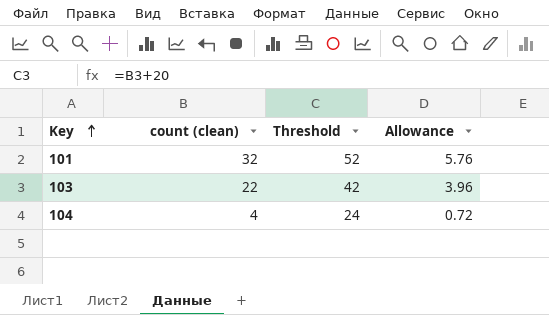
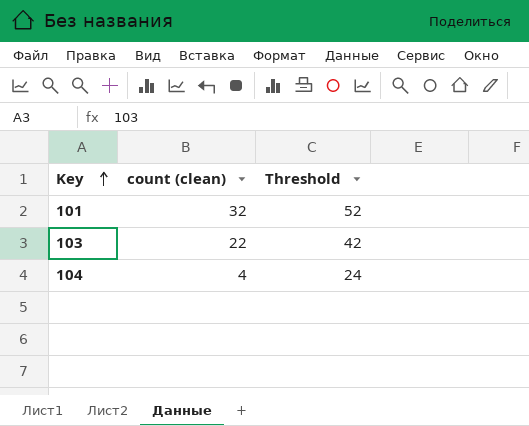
column Allowance | formula: [count (clean)] * 0.18 -> none

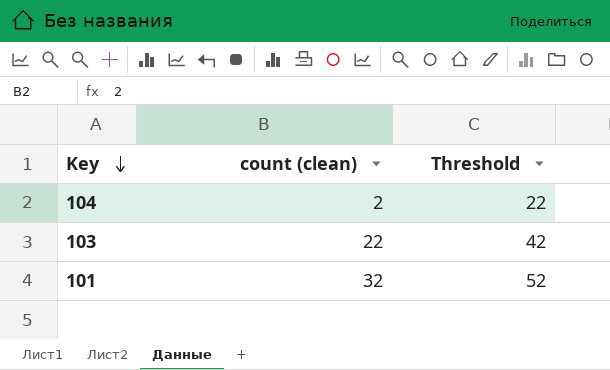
row order: Key ascending -> Key descending
104 | count (clean): 4 -> 2
104 | Threshold: 24 -> 22

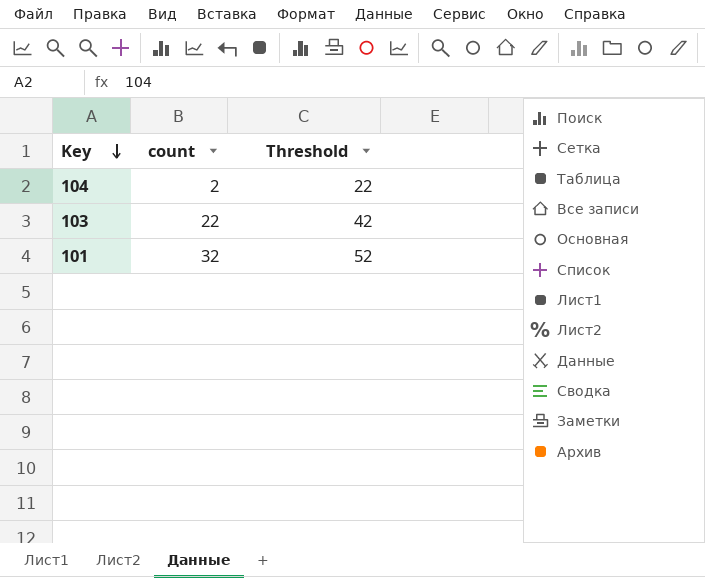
column name: count (clean) -> count

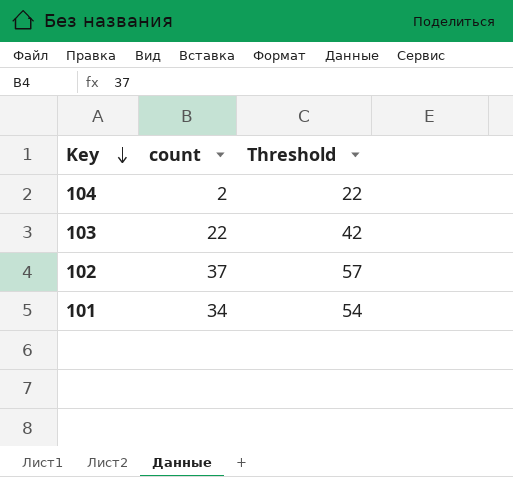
row 102: none -> 37 | 57
101 | count: 32 -> 34
101 | Threshold: 52 -> 54

